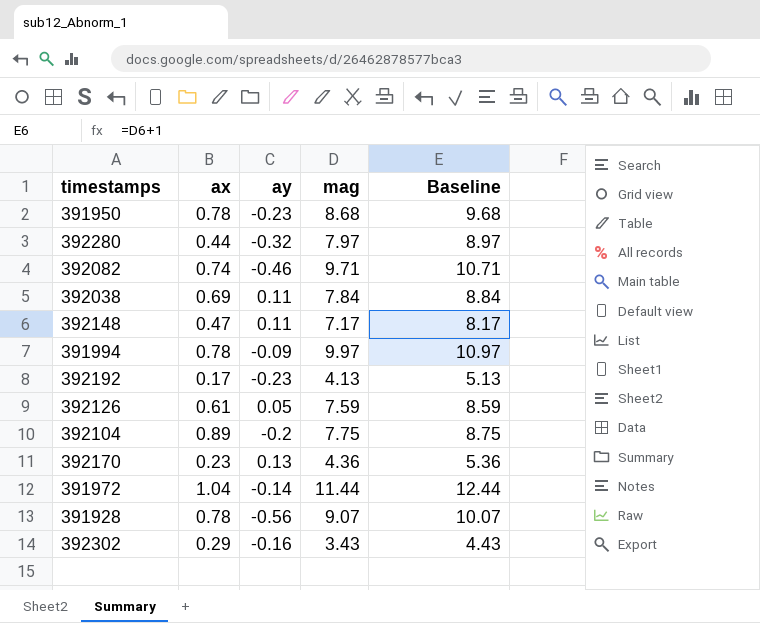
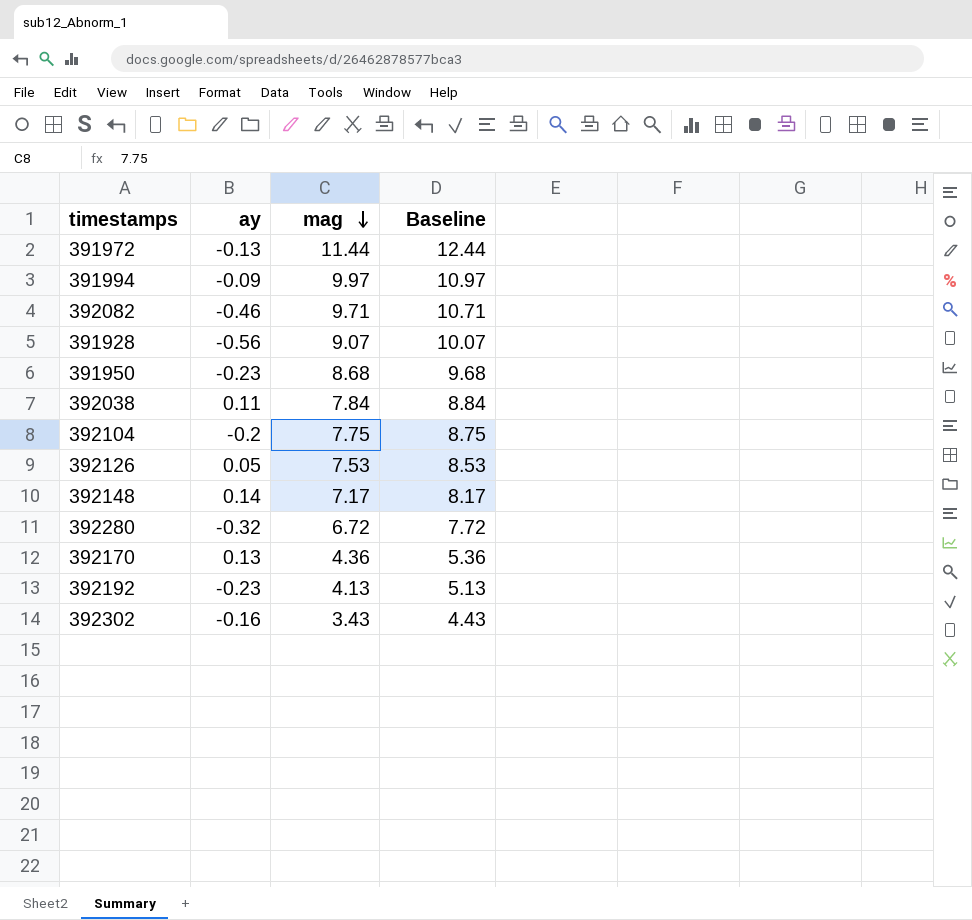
row order: none -> mag descending
column ax | position: 2 -> none
391972 | ay: -0.14 -> -0.13
392126 | mag: 7.59 -> 7.53
392126 | Baseline: 8.59 -> 8.53
392148 | ay: 0.11 -> 0.14
392280 | mag: 7.97 -> 6.72
392280 | Baseline: 8.97 -> 7.72

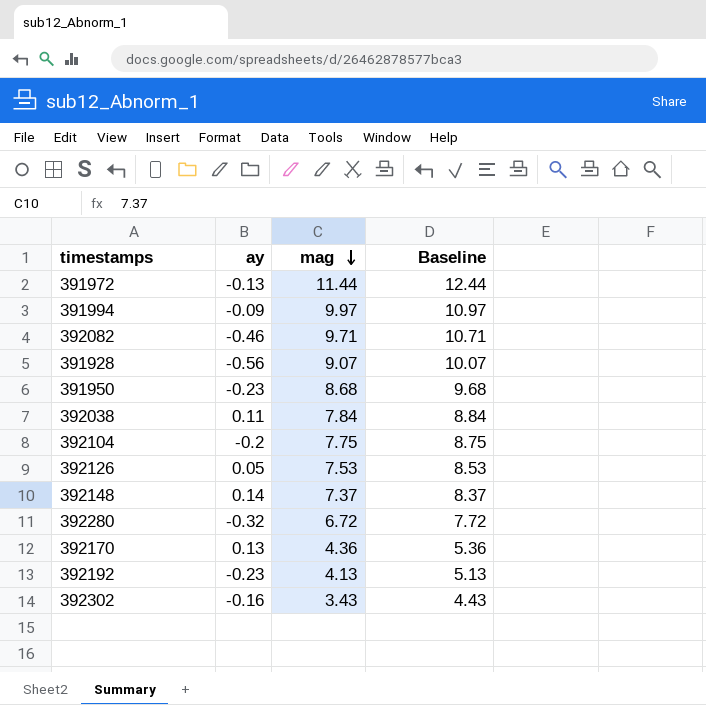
392148 | mag: 7.17 -> 7.37
392148 | Baseline: 8.17 -> 8.37

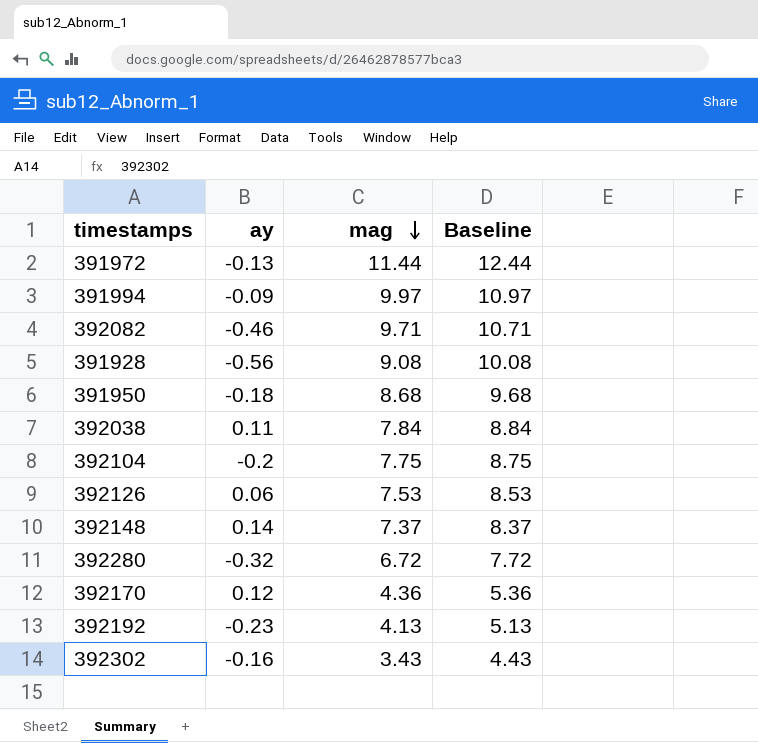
391928 | mag: 9.07 -> 9.08
391928 | Baseline: 10.07 -> 10.08
391950 | ay: -0.23 -> -0.18
392126 | ay: 0.05 -> 0.06
392170 | ay: 0.13 -> 0.12

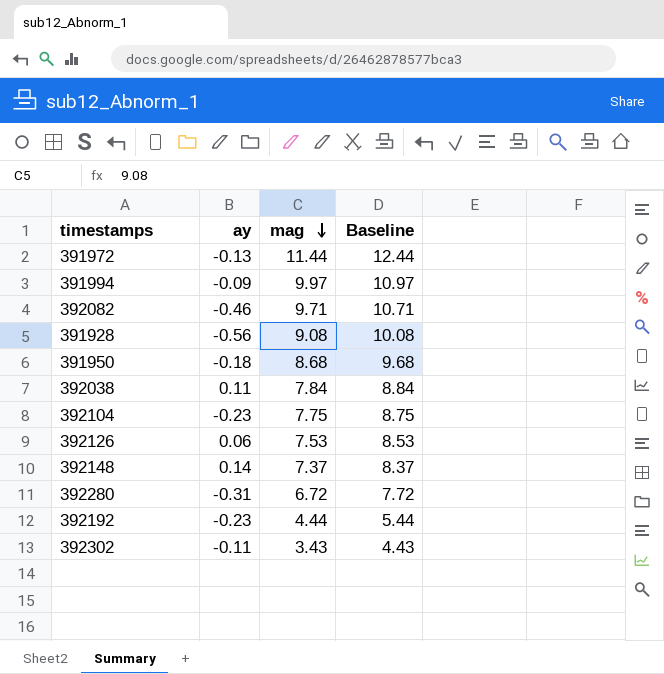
row 392170: 0.12 | 4.36 | 5.36 -> none
392104 | ay: -0.2 -> -0.23
392280 | ay: -0.32 -> -0.31
392192 | mag: 4.13 -> 4.44
392192 | Baseline: 5.13 -> 5.44
392302 | ay: -0.16 -> -0.11

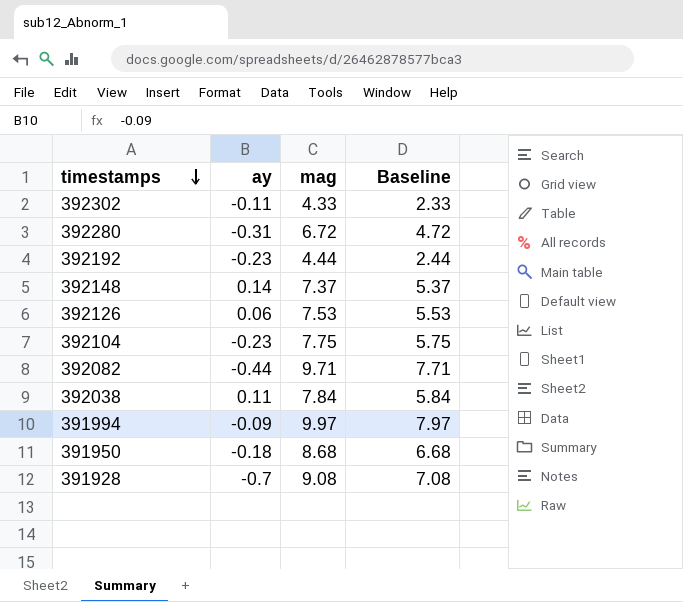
row order: mag descending -> timestamps descending
column Baseline | formula: [mag] + 1 -> [mag] - 2
row 391972: -0.13 | 11.44 | 12.44 -> none
392302 | mag: 3.43 -> 4.33
392082 | ay: -0.46 -> -0.44
391928 | ay: -0.56 -> -0.7

